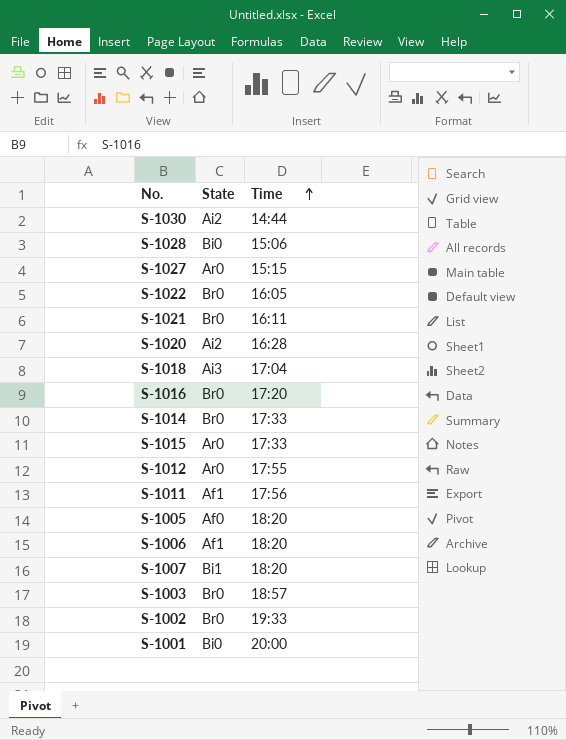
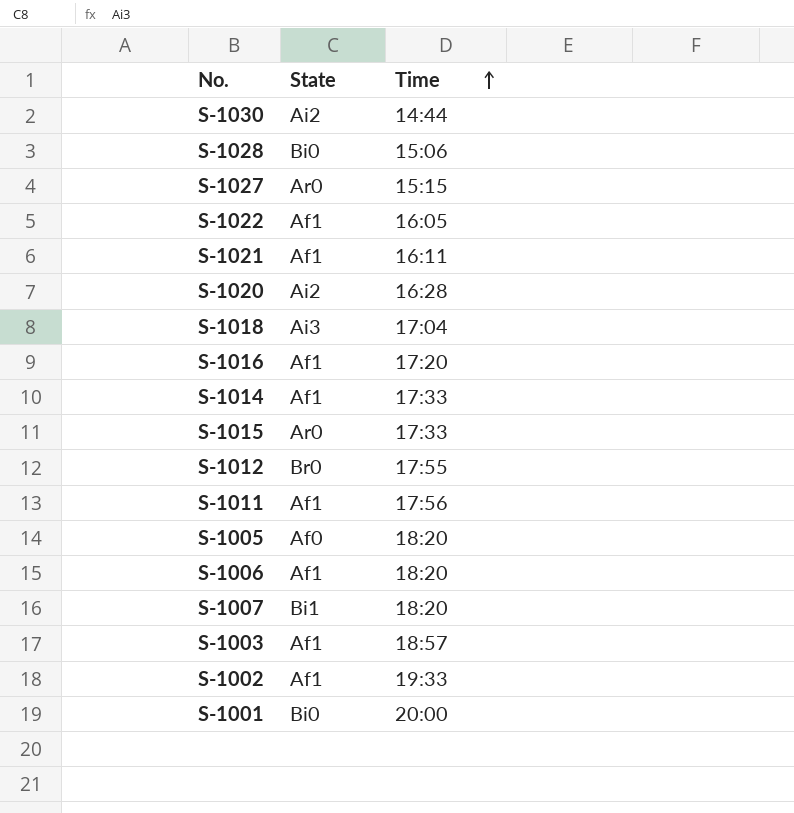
S-1022 | State: Br0 -> Af1
S-1021 | State: Br0 -> Af1
S-1016 | State: Br0 -> Af1
S-1014 | State: Br0 -> Af1
S-1012 | State: Ar0 -> Br0
S-1003 | State: Br0 -> Af1
S-1002 | State: Br0 -> Af1

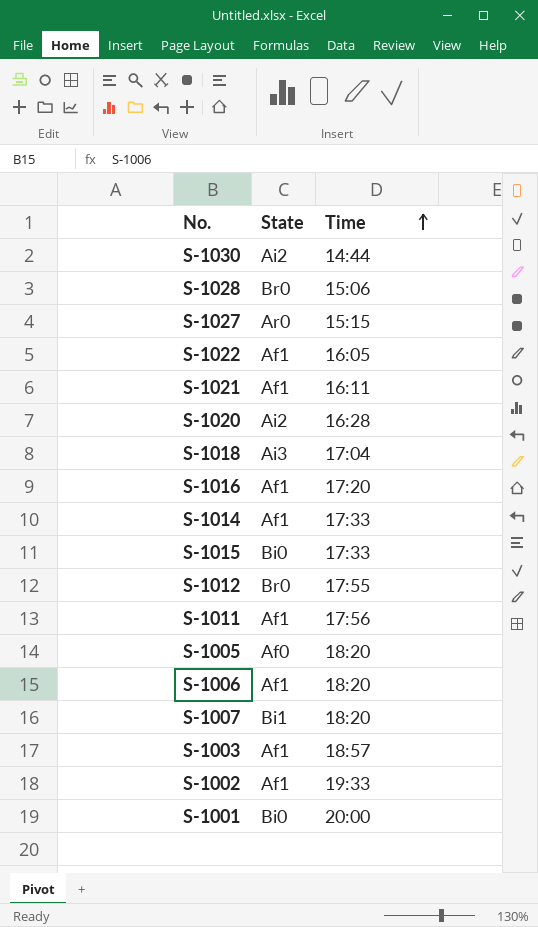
S-1028 | State: Bi0 -> Br0
S-1015 | State: Ar0 -> Bi0

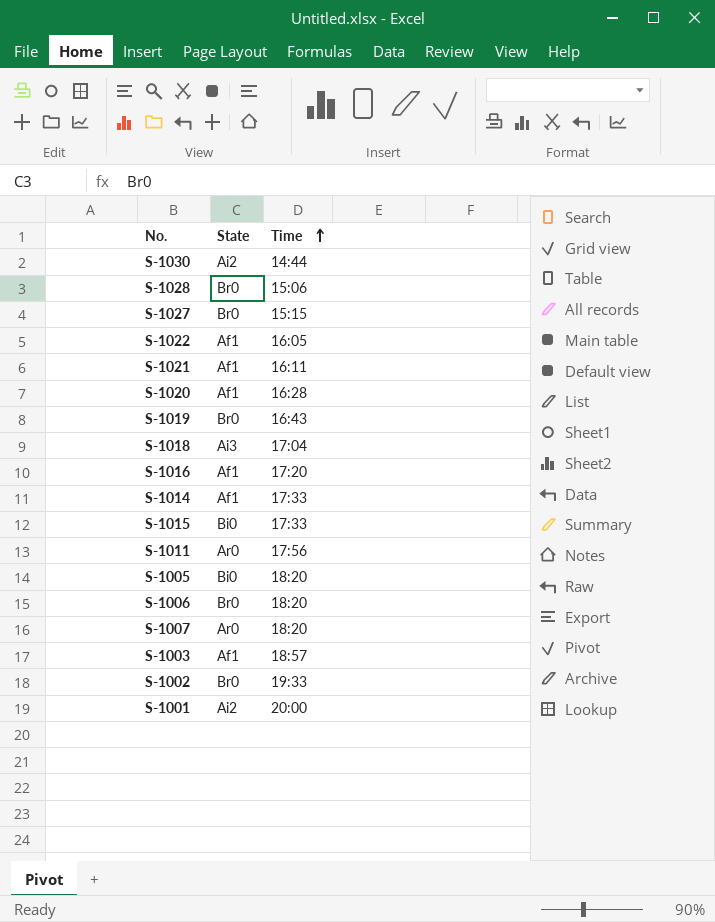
row S-1012: Br0 | 17:55 -> none
S-1027 | State: Ar0 -> Br0
S-1020 | State: Ai2 -> Af1
row S-1019: none -> Br0 | 16:43
S-1011 | State: Af1 -> Ar0
S-1005 | State: Af0 -> Bi0
S-1006 | State: Af1 -> Br0
S-1007 | State: Bi1 -> Ar0
S-1002 | State: Af1 -> Br0
S-1001 | State: Bi0 -> Ai2

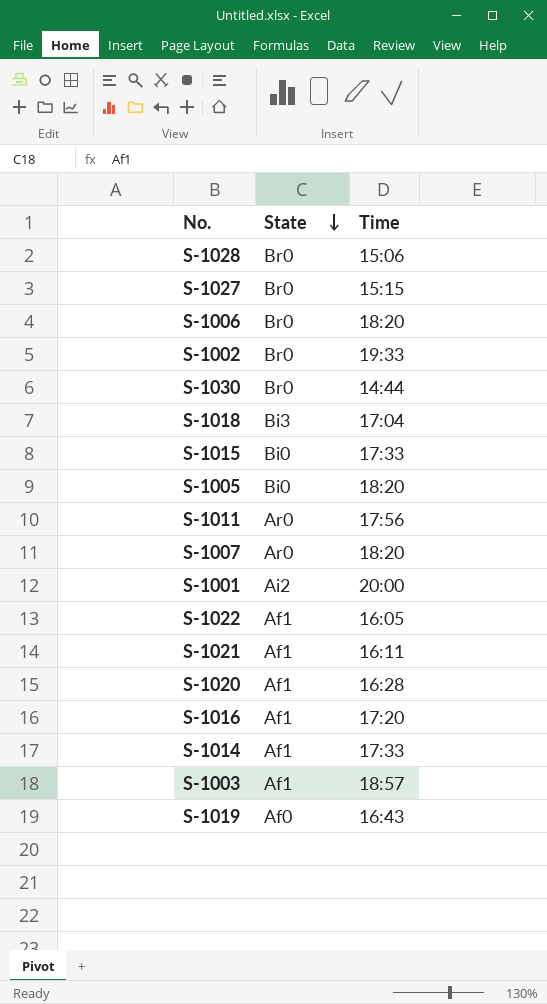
row order: Time ascending -> State descending
S-1030 | State: Ai2 -> Br0
S-1018 | State: Ai3 -> Bi3
S-1019 | State: Br0 -> Af0

